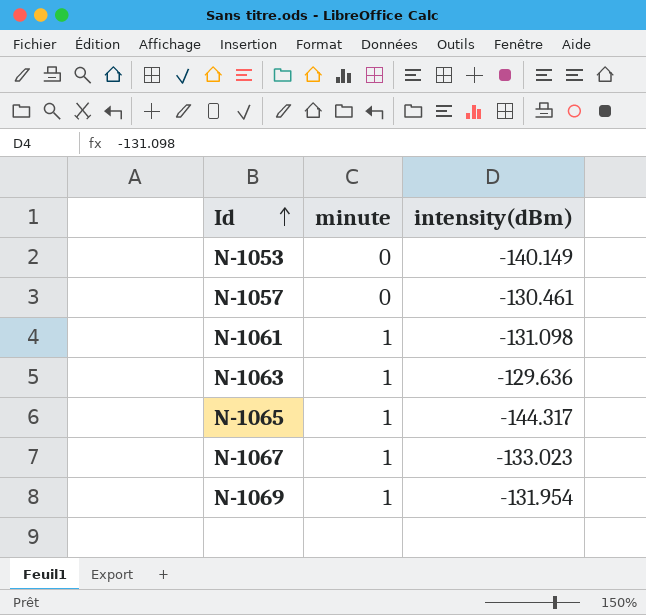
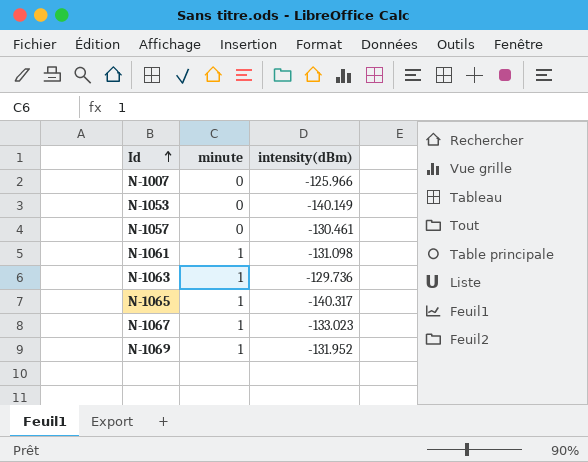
row N-1007: none -> 0 | -125.966
N-1063 | intensity(dBm): -129.636 -> -129.736
N-1065 | intensity(dBm): -144.317 -> -140.317
N-1069 | intensity(dBm): -131.954 -> -131.952

